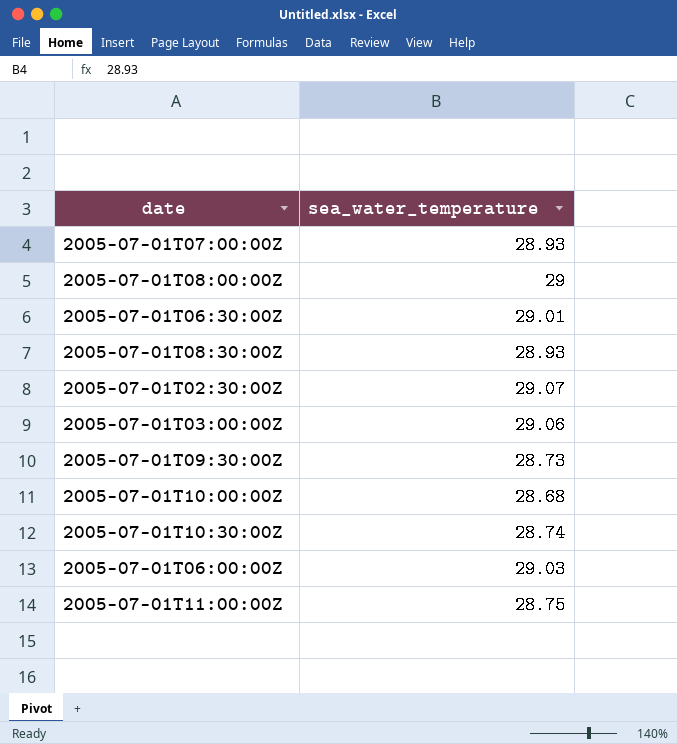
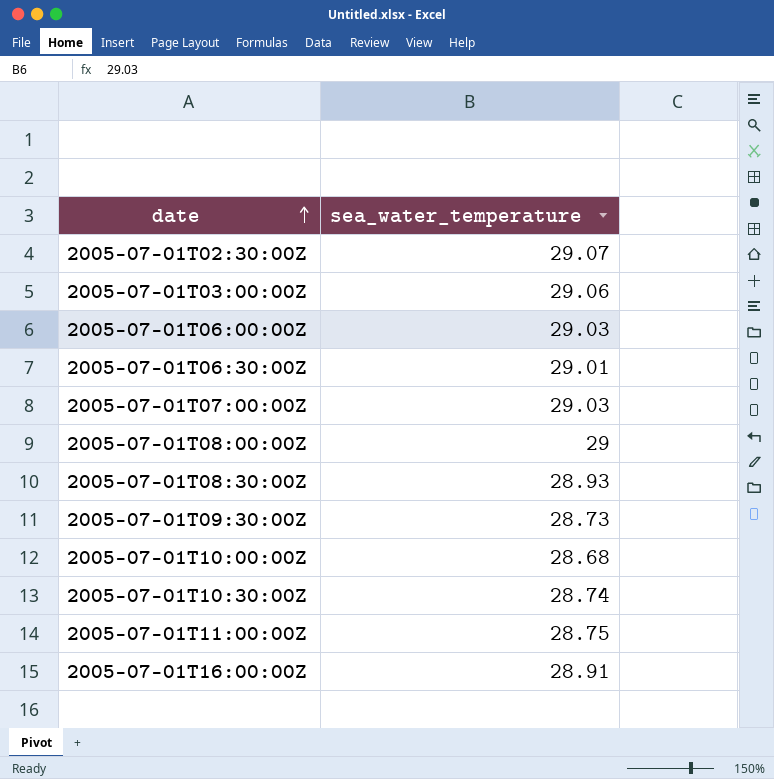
row order: none -> date ascending
2005-07-01T07:00:00Z | sea_water_temperature: 28.93 -> 29.03
row 2005-07-01T16:00:00Z: none -> 28.91

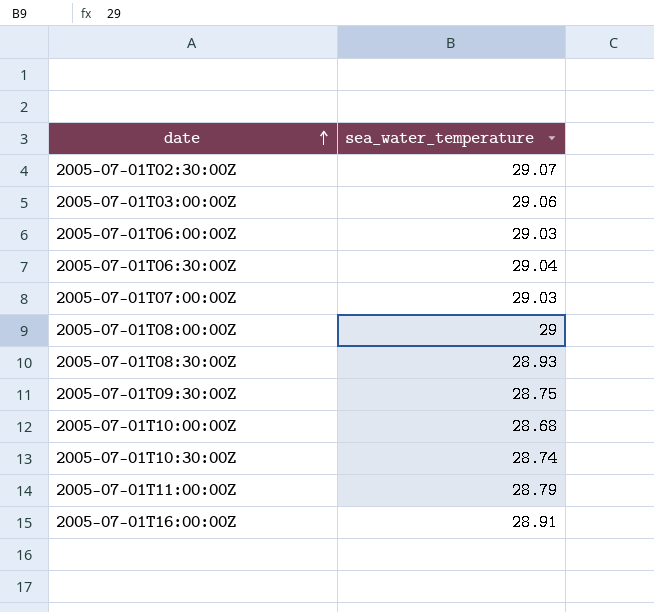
2005-07-01T06:30:00Z | sea_water_temperature: 29.01 -> 29.04
2005-07-01T09:30:00Z | sea_water_temperature: 28.73 -> 28.75
2005-07-01T11:00:00Z | sea_water_temperature: 28.75 -> 28.79

